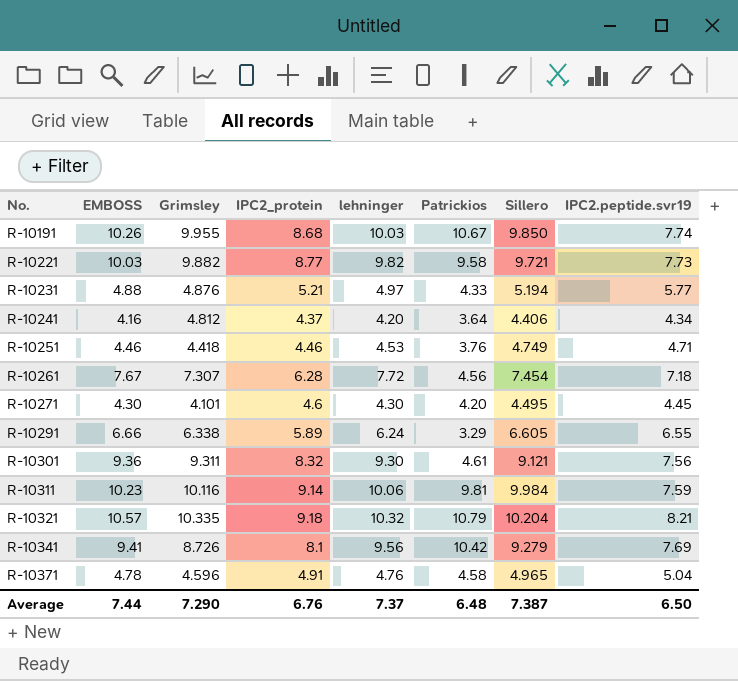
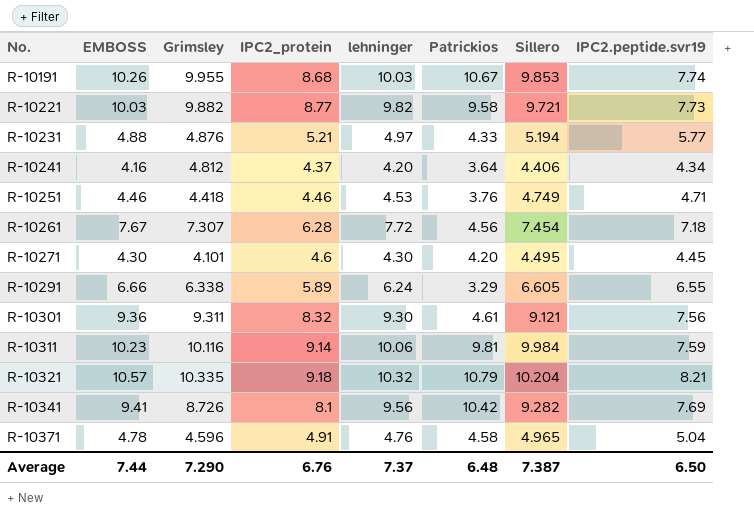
R-10191 | Sillero: 9.850 -> 9.853
R-10341 | Sillero: 9.279 -> 9.282

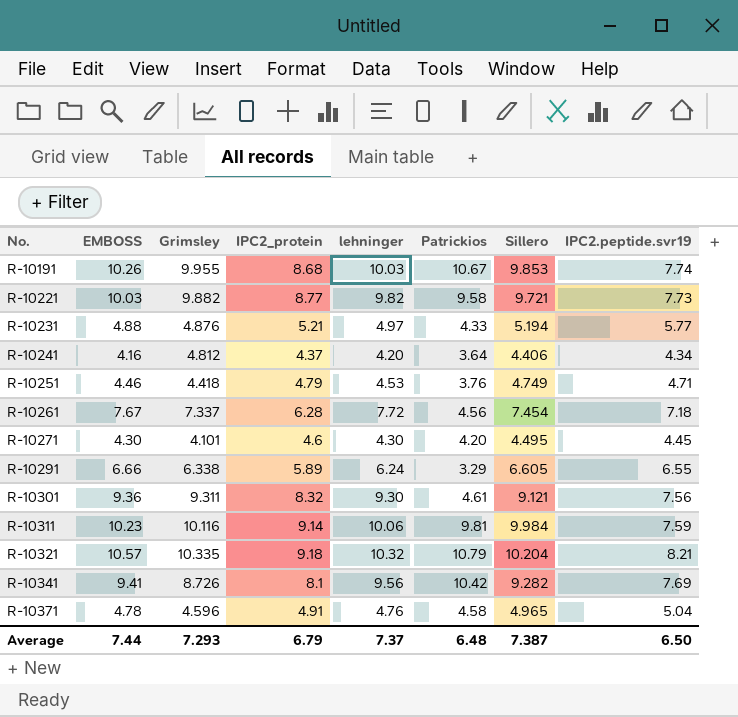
R-10251 | IPC2_protein: 4.46 -> 4.79
R-10261 | Grimsley: 7.307 -> 7.337
Average | Grimsley: 7.290 -> 7.293
Average | IPC2_protein: 6.76 -> 6.79

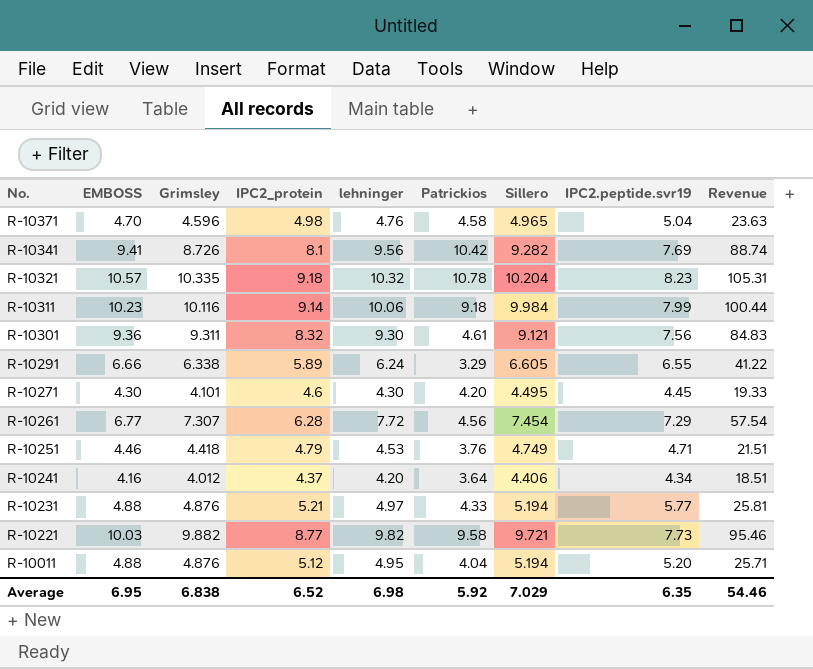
row order: No. ascending -> No. descending
column Revenue | formula: none -> [lehninger] * [Sillero]
row R-10191: 10.26 | 9.955 | 8.68 | 10.03 | 10.67 | 9.853 | 7.74 -> none
R-10371 | EMBOSS: 4.78 -> 4.70
R-10371 | IPC2_protein: 4.91 -> 4.98
R-10321 | Patrickios: 10.79 -> 10.78
R-10321 | IPC2.peptide.svr19: 8.21 -> 8.23
R-10311 | Patrickios: 9.81 -> 9.18
R-10311 | IPC2.peptide.svr19: 7.59 -> 7.99
R-10261 | EMBOSS: 7.67 -> 6.77
R-10261 | Grimsley: 7.337 -> 7.307
R-10261 | IPC2.peptide.svr19: 7.18 -> 7.29
R-10241 | Grimsley: 4.812 -> 4.012
row R-10011: none -> 4.88 | 4.876 | 5.12 | 4.95 | 4.04 | 5.194 | 5.20 | 25.71
Average | EMBOSS: 7.44 -> 6.95
Average | Grimsley: 7.293 -> 6.838
Average | IPC2_protein: 6.79 -> 6.52
Average | lehninger: 7.37 -> 6.98
Average | Patrickios: 6.48 -> 5.92
Average | Sillero: 7.387 -> 7.029
Average | IPC2.peptide.svr19: 6.50 -> 6.35

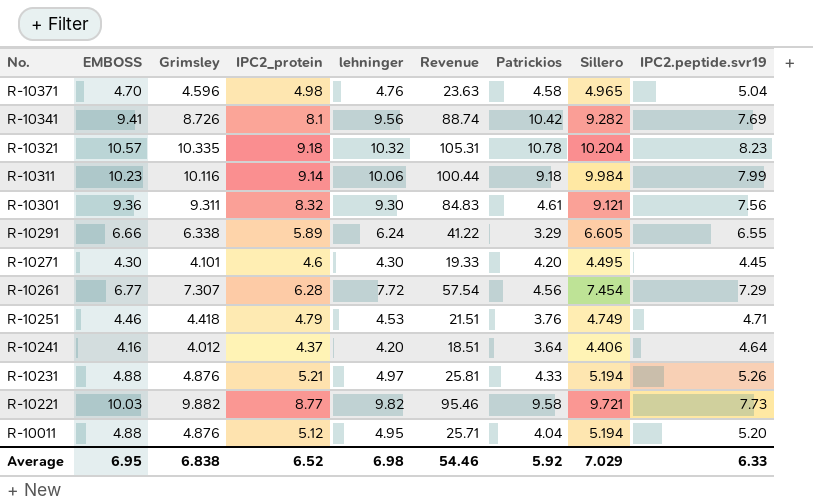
column Revenue | position: 9 -> 6
R-10241 | IPC2.peptide.svr19: 4.34 -> 4.64
R-10231 | IPC2.peptide.svr19: 5.77 -> 5.26
Average | IPC2.peptide.svr19: 6.35 -> 6.33

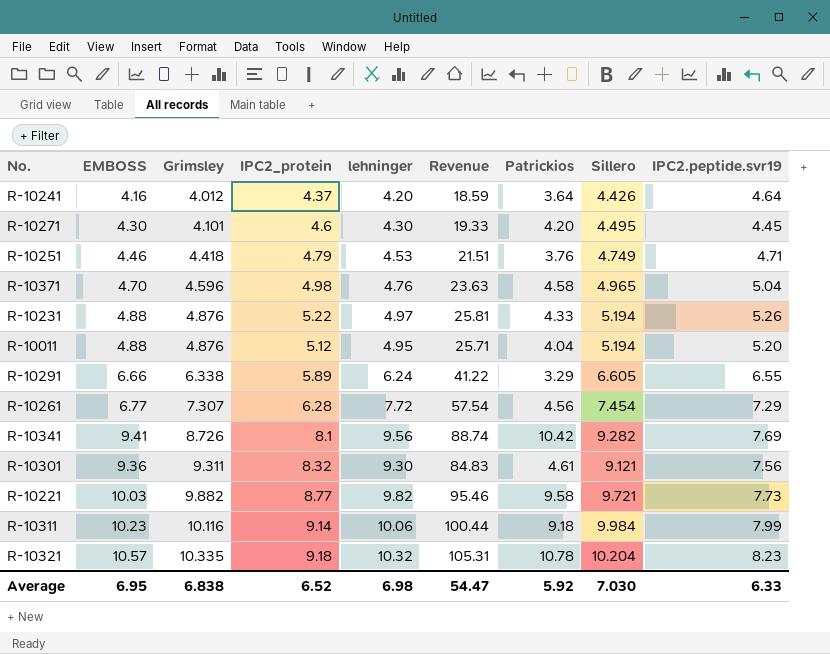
row order: No. descending -> Grimsley ascending
R-10241 | Revenue: 18.51 -> 18.59
R-10241 | Sillero: 4.406 -> 4.426
R-10231 | IPC2_protein: 5.21 -> 5.22
Average | Revenue: 54.46 -> 54.47
Average | Sillero: 7.029 -> 7.030

